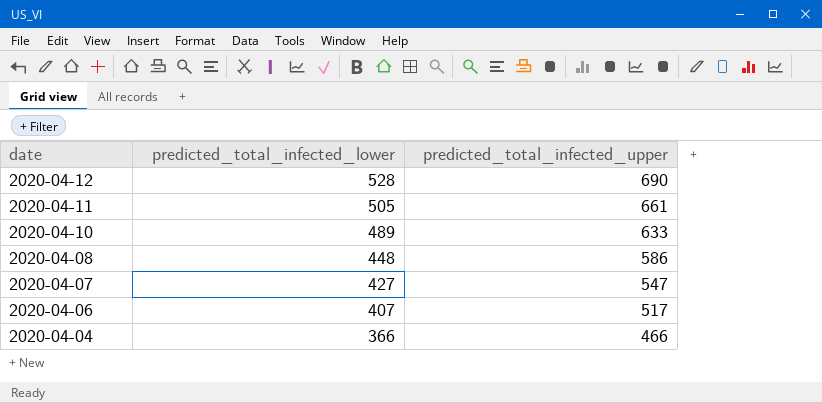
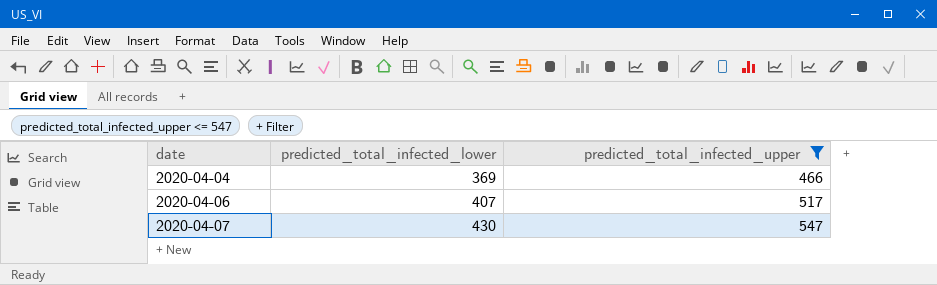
filter: none -> predicted_total_infected_upper <= 547
row order: date descending -> date ascending
2020-04-04 | predicted_total_infected_lower: 366 -> 369
2020-04-07 | predicted_total_infected_lower: 427 -> 430

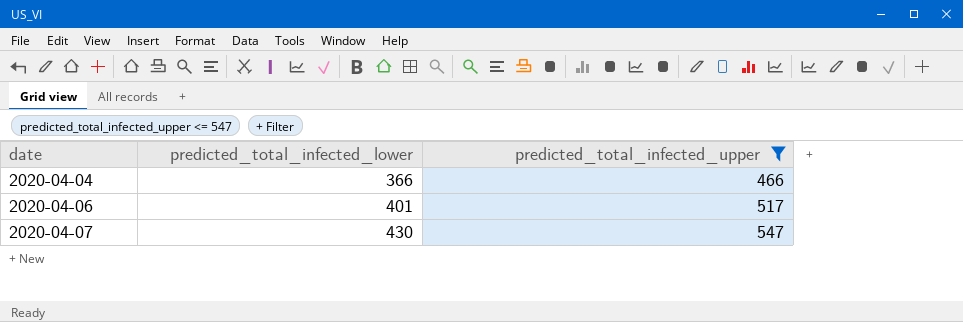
2020-04-04 | predicted_total_infected_lower: 369 -> 366
2020-04-06 | predicted_total_infected_lower: 407 -> 401

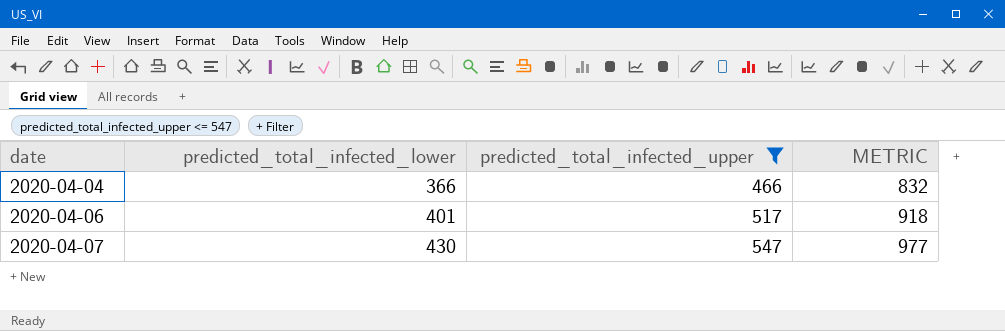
column METRIC | formula: none -> [predicted_total_infected_lower] + [predicted_total_infected_upper]

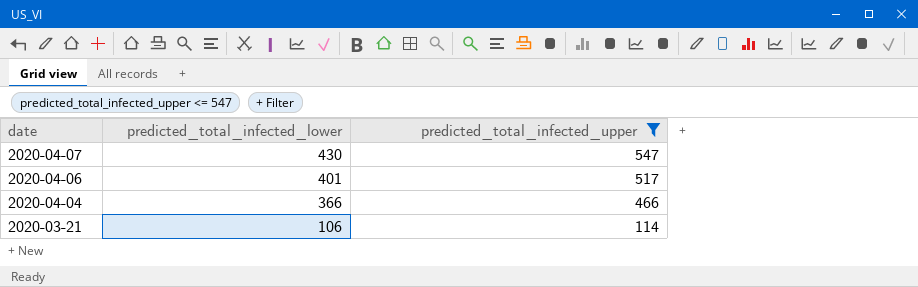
row order: date ascending -> date descending
column METRIC | formula: [predicted_total_infected_lower] + [predicted_total_infected_upper] -> none
row 2020-03-21: none -> 106 | 114

